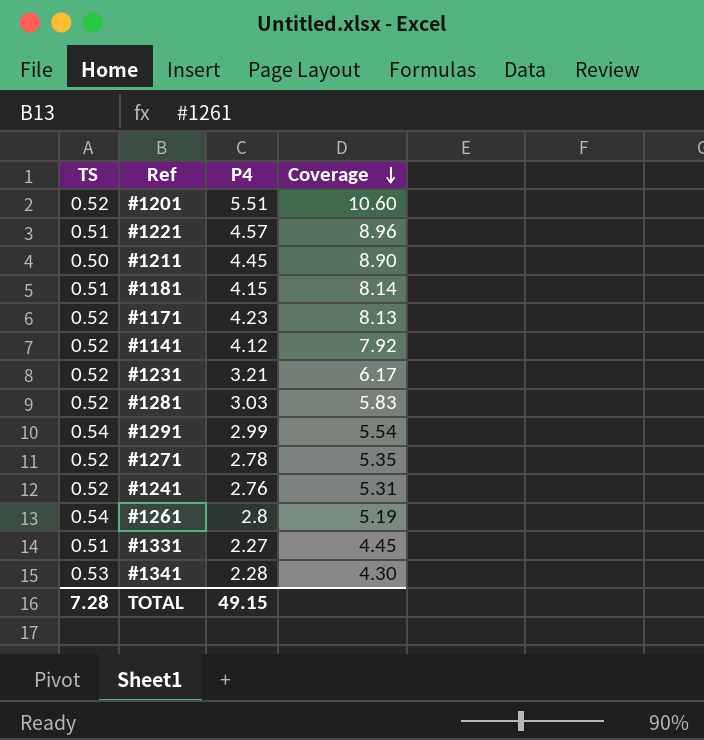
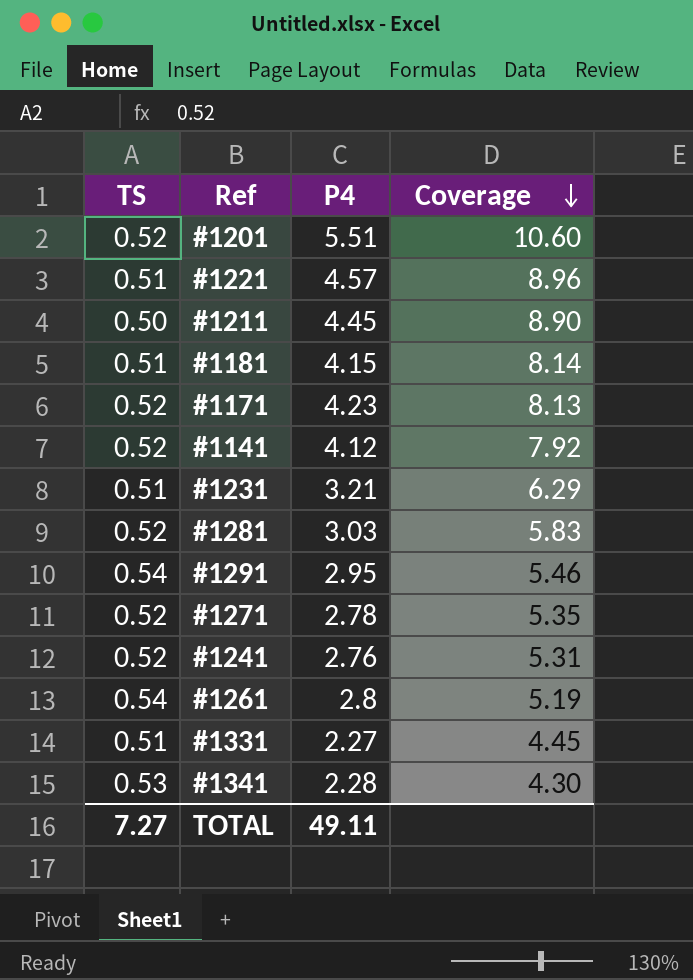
#1231 | TS: 0.52 -> 0.51
#1231 | Coverage: 6.17 -> 6.29
#1291 | P4: 2.99 -> 2.95
#1291 | Coverage: 5.54 -> 5.46
TOTAL | TS: 7.28 -> 7.27
TOTAL | P4: 49.15 -> 49.11

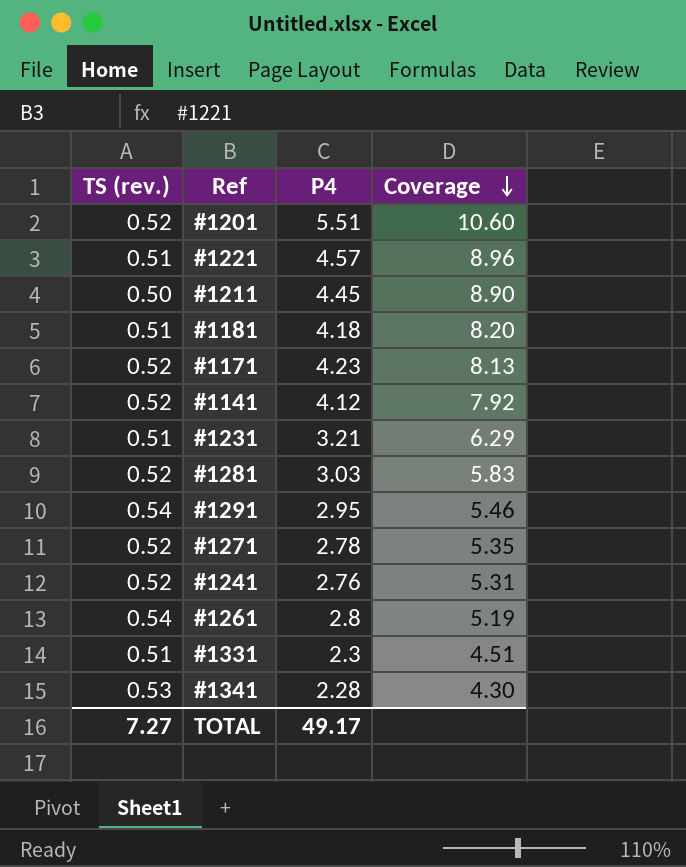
column name: TS -> TS (rev.)
#1181 | P4: 4.15 -> 4.18
#1181 | Coverage: 8.14 -> 8.20
#1331 | P4: 2.27 -> 2.3
#1331 | Coverage: 4.45 -> 4.51
TOTAL | P4: 49.11 -> 49.17

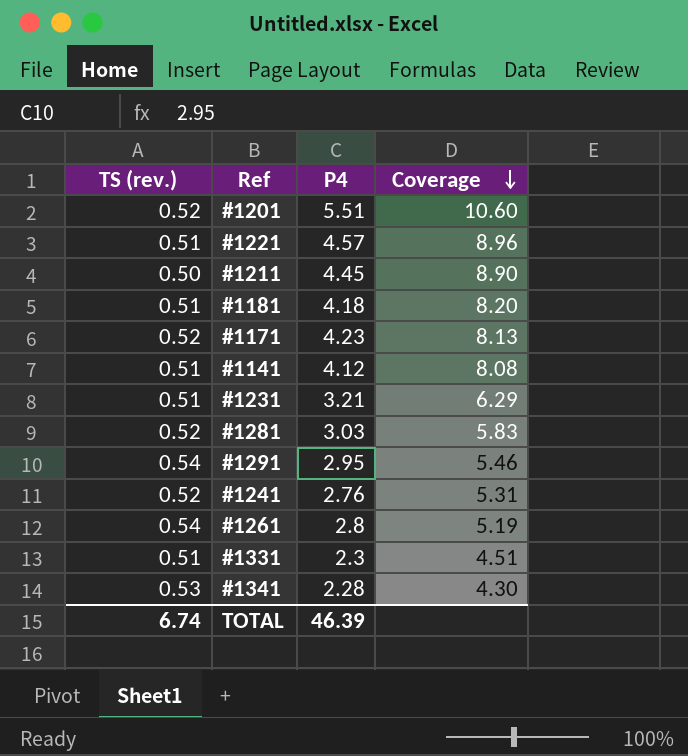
row #1271: 0.52 | 2.78 | 5.35 -> none
#1141 | TS (rev.): 0.52 -> 0.51
#1141 | Coverage: 7.92 -> 8.08
TOTAL | TS (rev.): 7.27 -> 6.74
TOTAL | P4: 49.17 -> 46.39

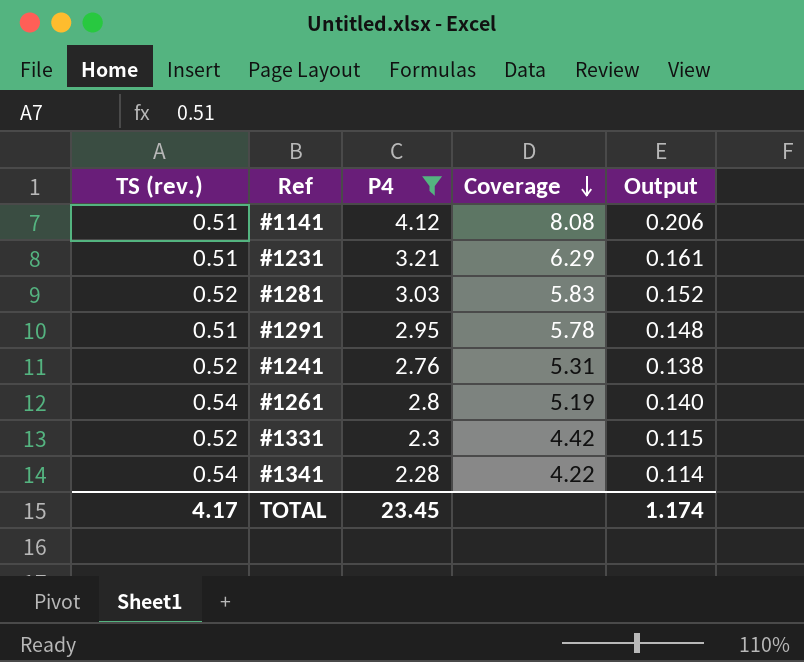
filter: none -> P4 <= 4.12
column Output | formula: none -> [P4] * 0.05
#1291 | TS (rev.): 0.54 -> 0.51
#1291 | Coverage: 5.46 -> 5.78
#1331 | TS (rev.): 0.51 -> 0.52
#1331 | Coverage: 4.51 -> 4.42
#1341 | TS (rev.): 0.53 -> 0.54
#1341 | Coverage: 4.30 -> 4.22
TOTAL | TS (rev.): 6.74 -> 4.17
TOTAL | P4: 46.39 -> 23.45

